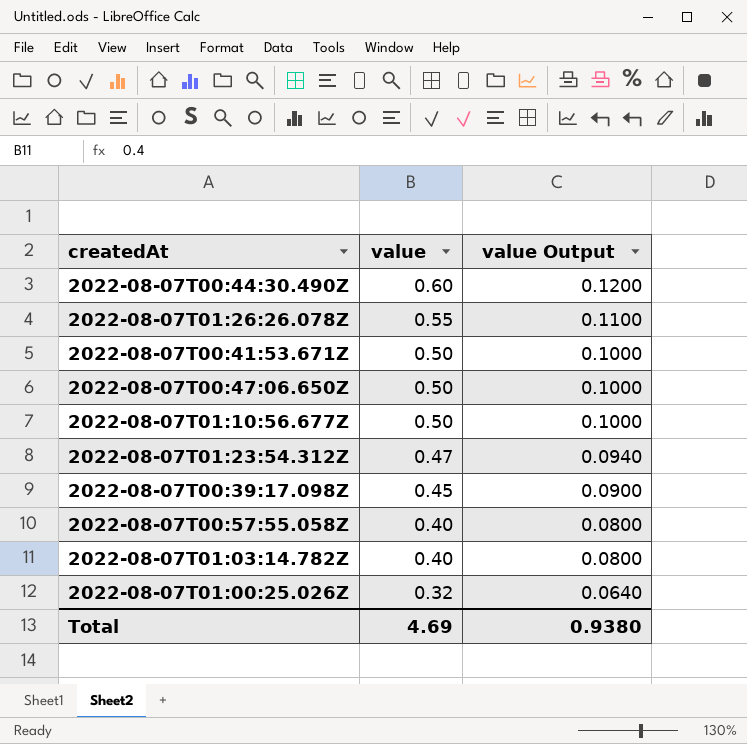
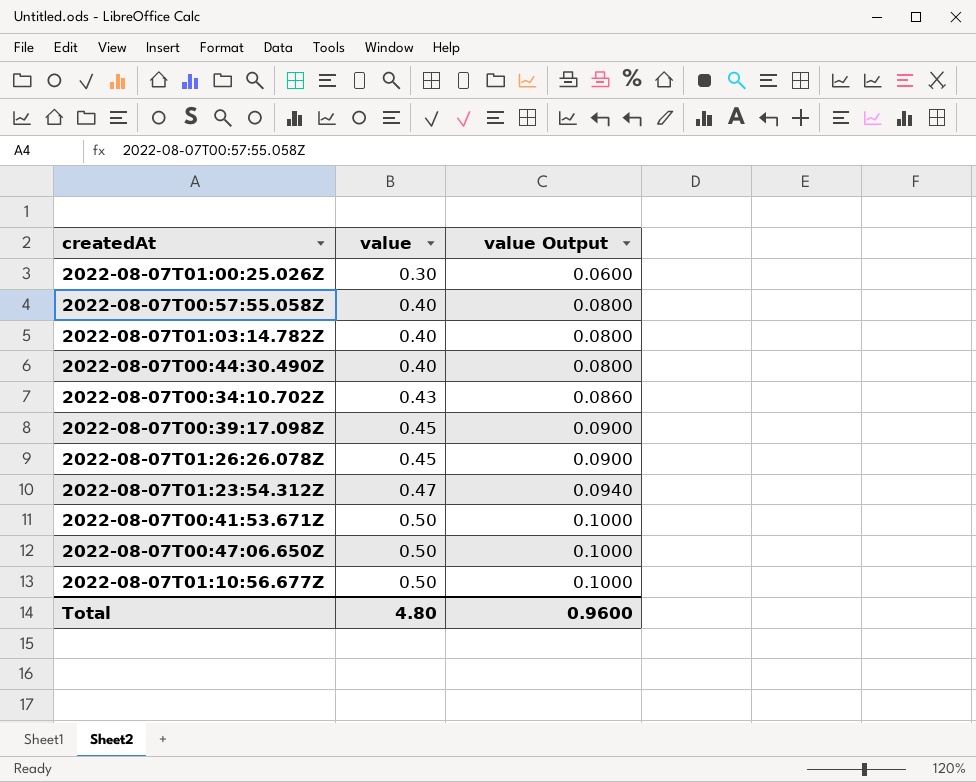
row order: value descending -> value ascending
2022-08-07T01:00:25.026Z | value: 0.32 -> 0.30
2022-08-07T01:00:25.026Z | value Output: 0.0640 -> 0.0600
2022-08-07T00:44:30.490Z | value: 0.60 -> 0.40
2022-08-07T00:44:30.490Z | value Output: 0.1200 -> 0.0800
row 2022-08-07T00:34:10.702Z: none -> 0.43 | 0.0860
2022-08-07T01:26:26.078Z | value: 0.55 -> 0.45
2022-08-07T01:26:26.078Z | value Output: 0.1100 -> 0.0900
Total | value: 4.69 -> 4.80
Total | value Output: 0.9380 -> 0.9600

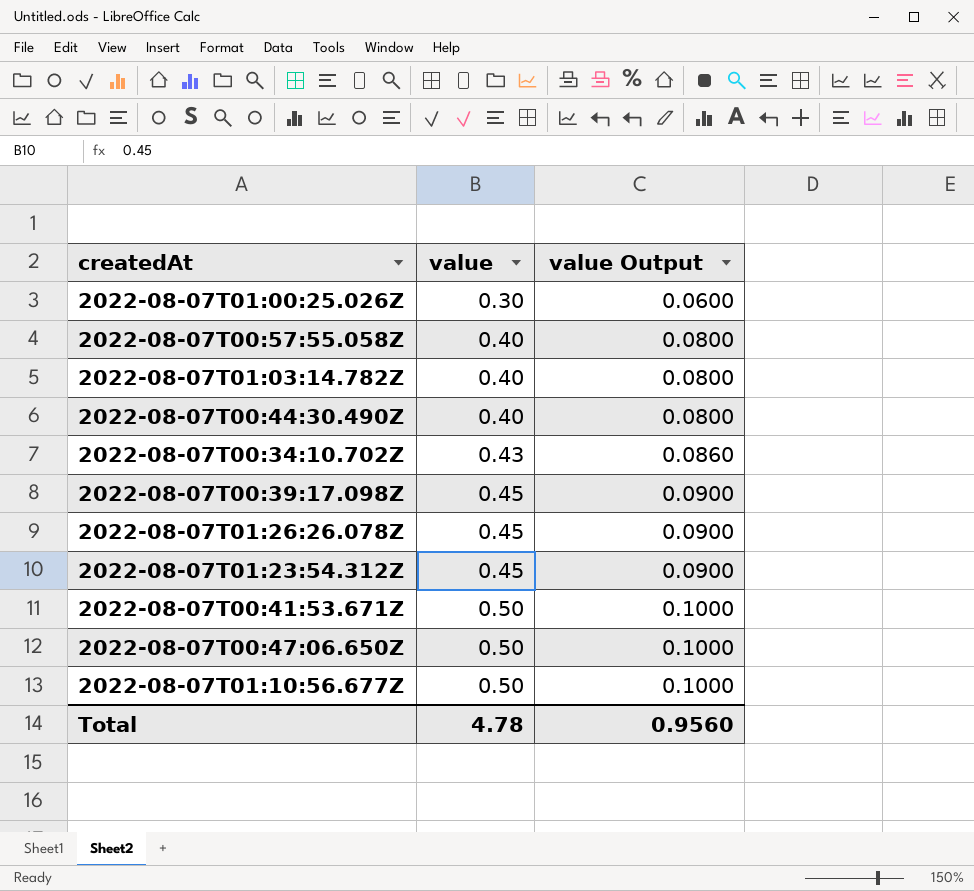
2022-08-07T01:23:54.312Z | value: 0.47 -> 0.45
2022-08-07T01:23:54.312Z | value Output: 0.0940 -> 0.0900
Total | value: 4.80 -> 4.78
Total | value Output: 0.9600 -> 0.9560

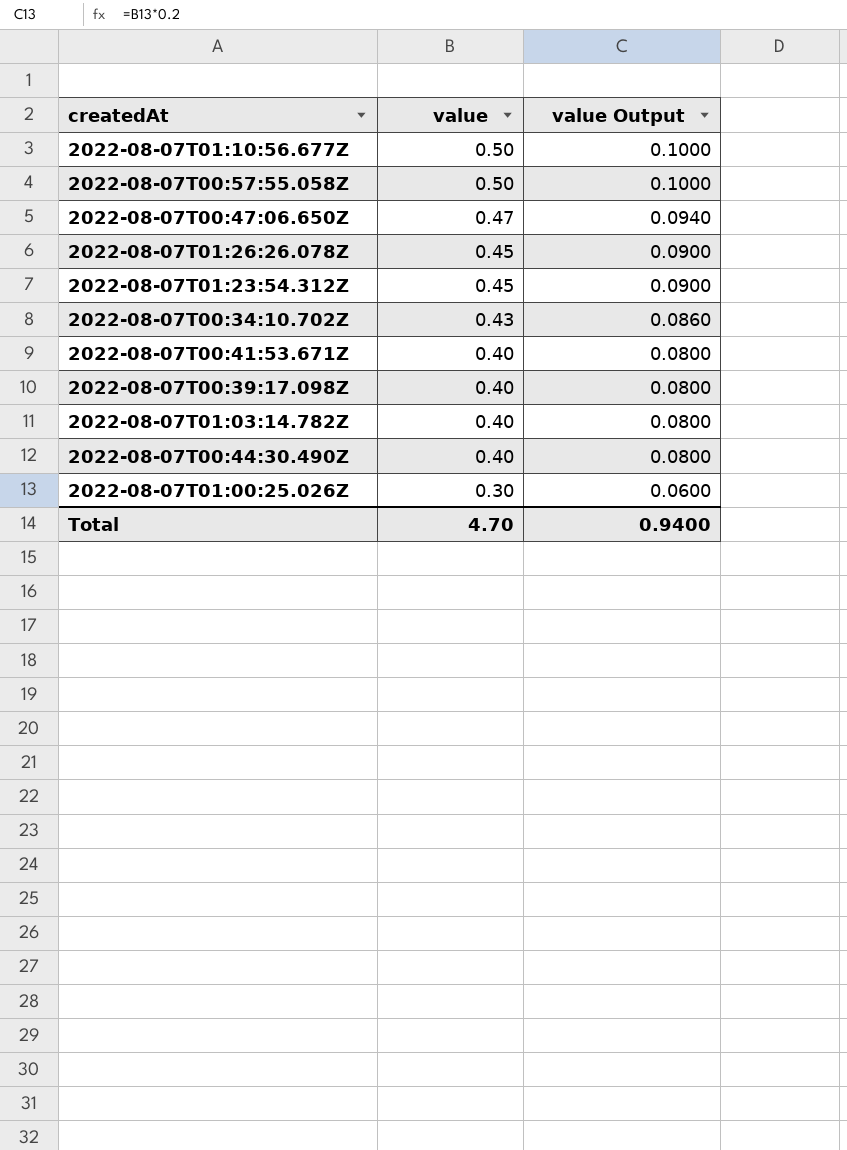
row order: value ascending -> value descending
2022-08-07T00:57:55.058Z | value: 0.40 -> 0.50
2022-08-07T00:57:55.058Z | value Output: 0.0800 -> 0.1000
2022-08-07T00:47:06.650Z | value: 0.50 -> 0.47
2022-08-07T00:47:06.650Z | value Output: 0.1000 -> 0.0940
2022-08-07T00:41:53.671Z | value: 0.50 -> 0.40
2022-08-07T00:41:53.671Z | value Output: 0.1000 -> 0.0800
2022-08-07T00:39:17.098Z | value: 0.45 -> 0.40
2022-08-07T00:39:17.098Z | value Output: 0.0900 -> 0.0800
Total | value: 4.78 -> 4.70
Total | value Output: 0.9560 -> 0.9400

